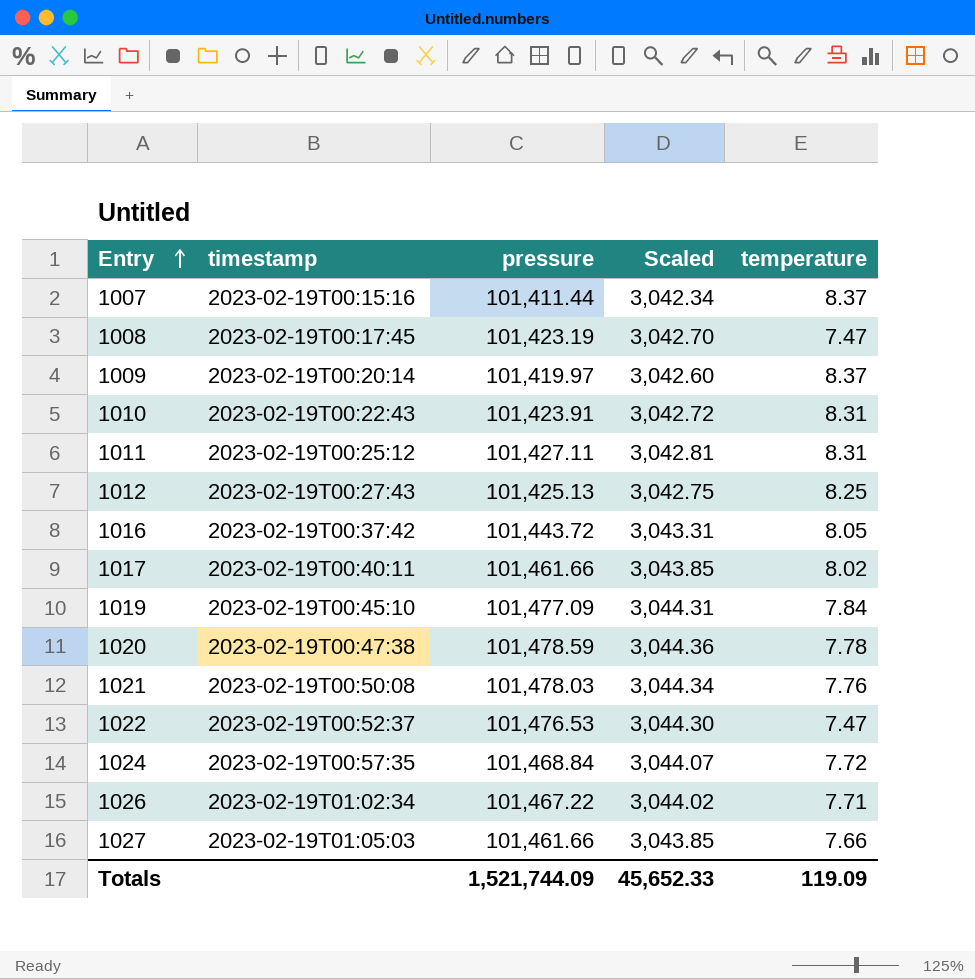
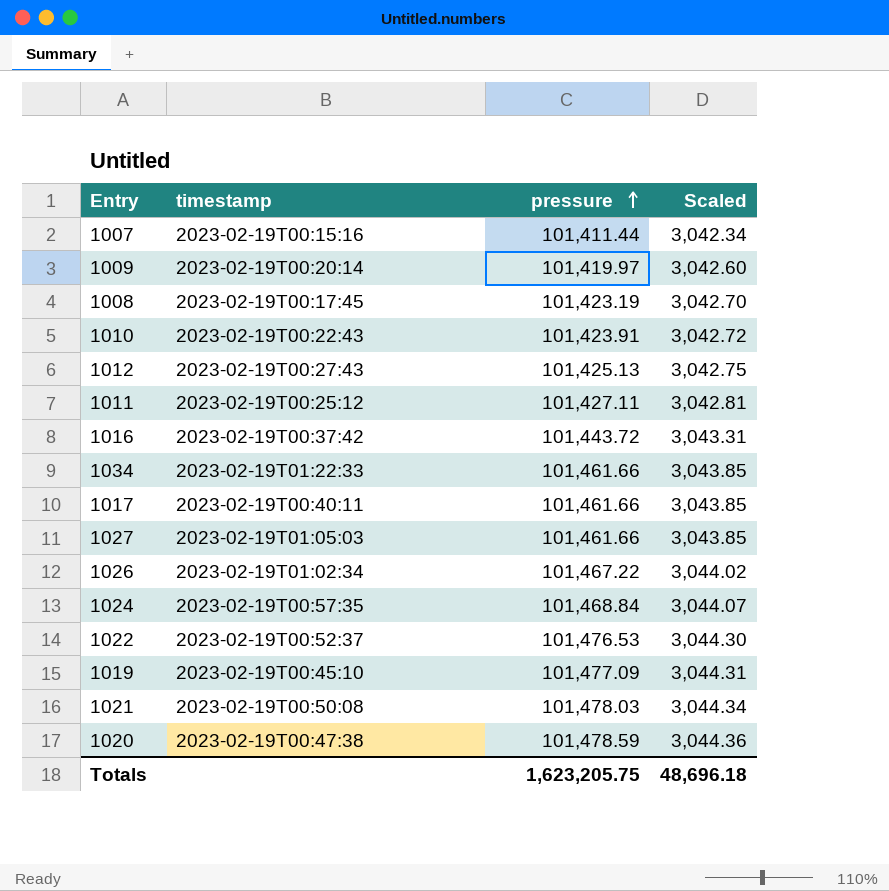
row order: Entry ascending -> pressure ascending
column temperature | position: 5 -> none
row 1034: none -> 2023-02-19T01:22:33 | 101,461.66 | 3,043.85
Totals | pressure: 1,521,744.09 -> 1,623,205.75
Totals | Scaled: 45,652.33 -> 48,696.18

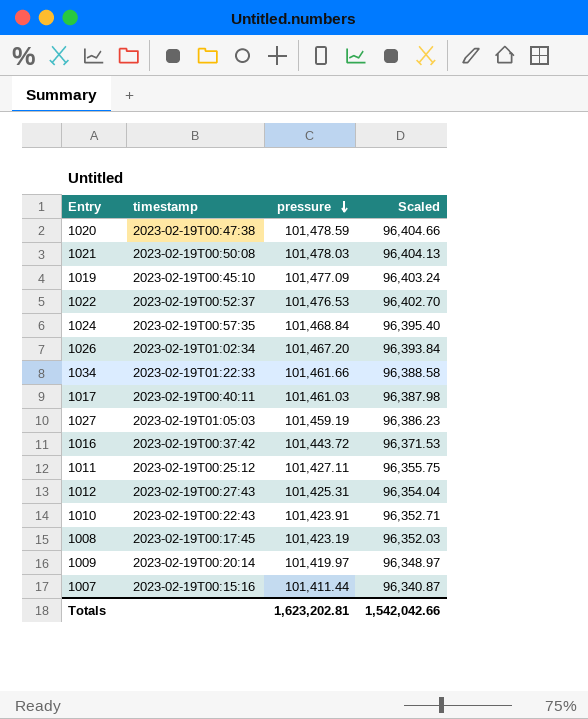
row order: pressure ascending -> pressure descending
column Scaled | formula: [pressure] * 0.03 -> [pressure] * 0.95
1026 | pressure: 101,467.22 -> 101,467.20
1017 | pressure: 101,461.66 -> 101,461.03
1027 | pressure: 101,461.66 -> 101,459.19
1012 | pressure: 101,425.13 -> 101,425.31
Totals | pressure: 1,623,205.75 -> 1,623,202.81
Totals | Scaled: 48,696.18 -> 1,542,042.66

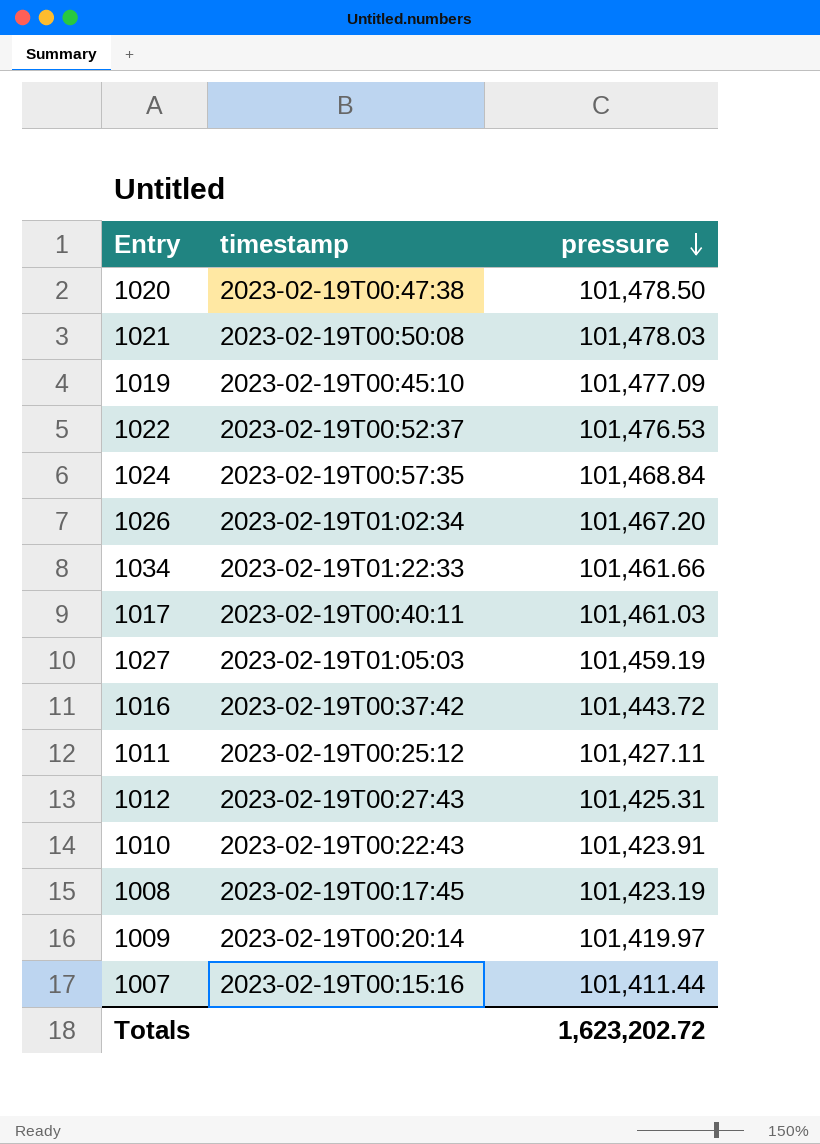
column Scaled | formula: [pressure] * 0.95 -> none
1020 | pressure: 101,478.59 -> 101,478.50
Totals | pressure: 1,623,202.81 -> 1,623,202.72

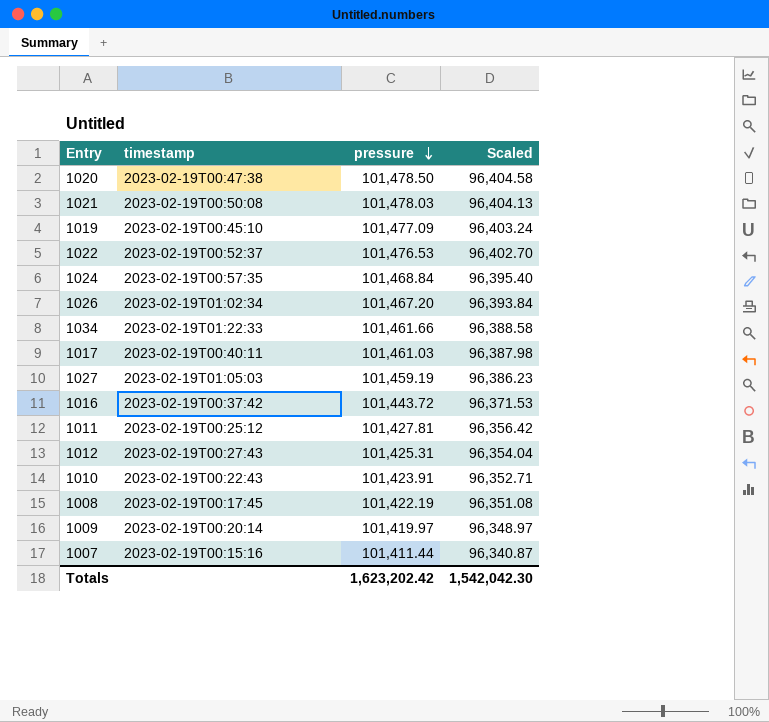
column Scaled | formula: none -> [pressure] * 0.95
1011 | pressure: 101,427.11 -> 101,427.81
1008 | pressure: 101,423.19 -> 101,422.19
Totals | pressure: 1,623,202.72 -> 1,623,202.42

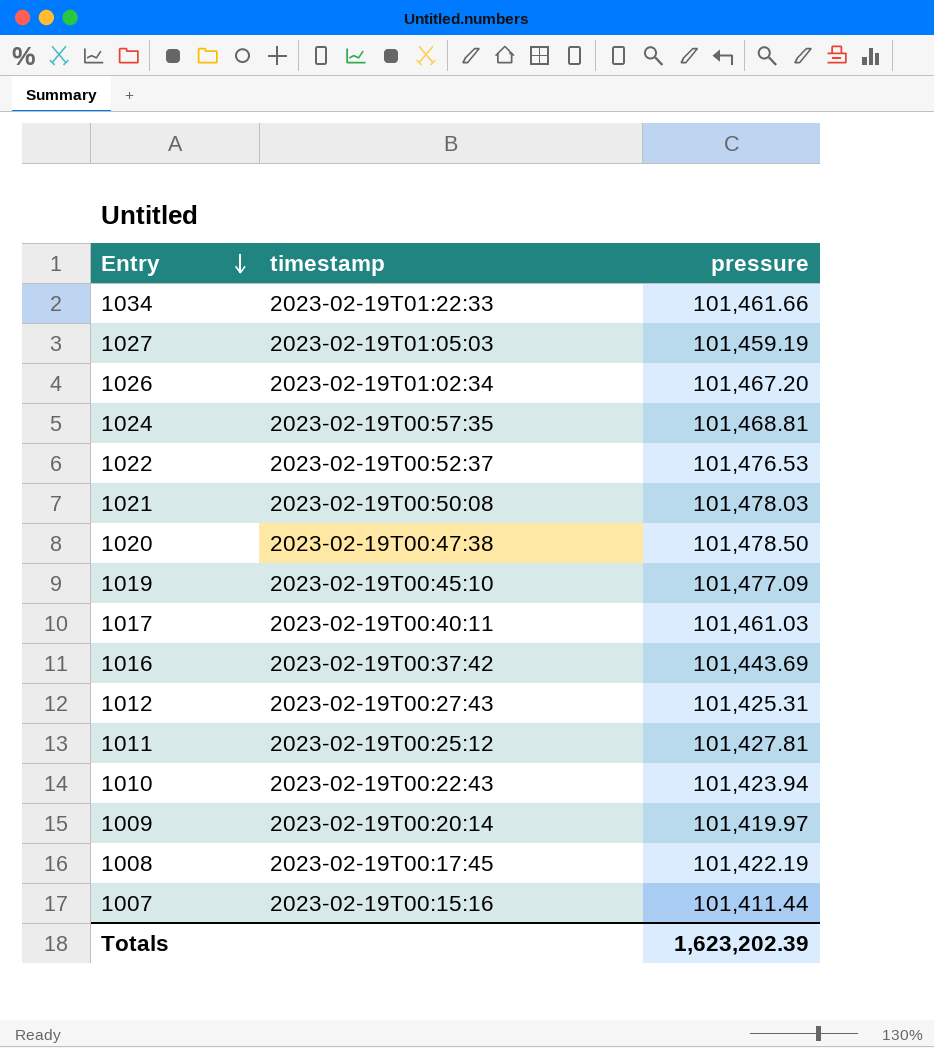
row order: pressure descending -> Entry descending
column Scaled | formula: [pressure] * 0.95 -> none
1024 | pressure: 101,468.84 -> 101,468.81
1016 | pressure: 101,443.72 -> 101,443.69
1010 | pressure: 101,423.91 -> 101,423.94
Totals | pressure: 1,623,202.42 -> 1,623,202.39

